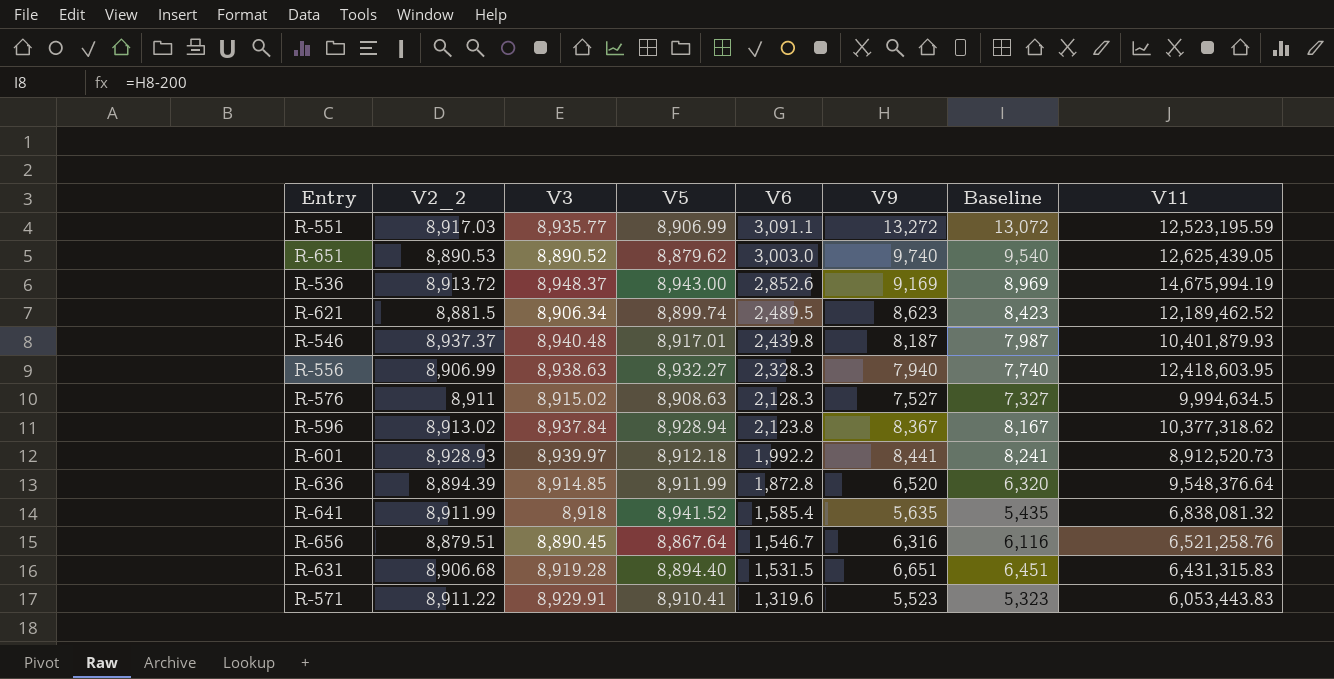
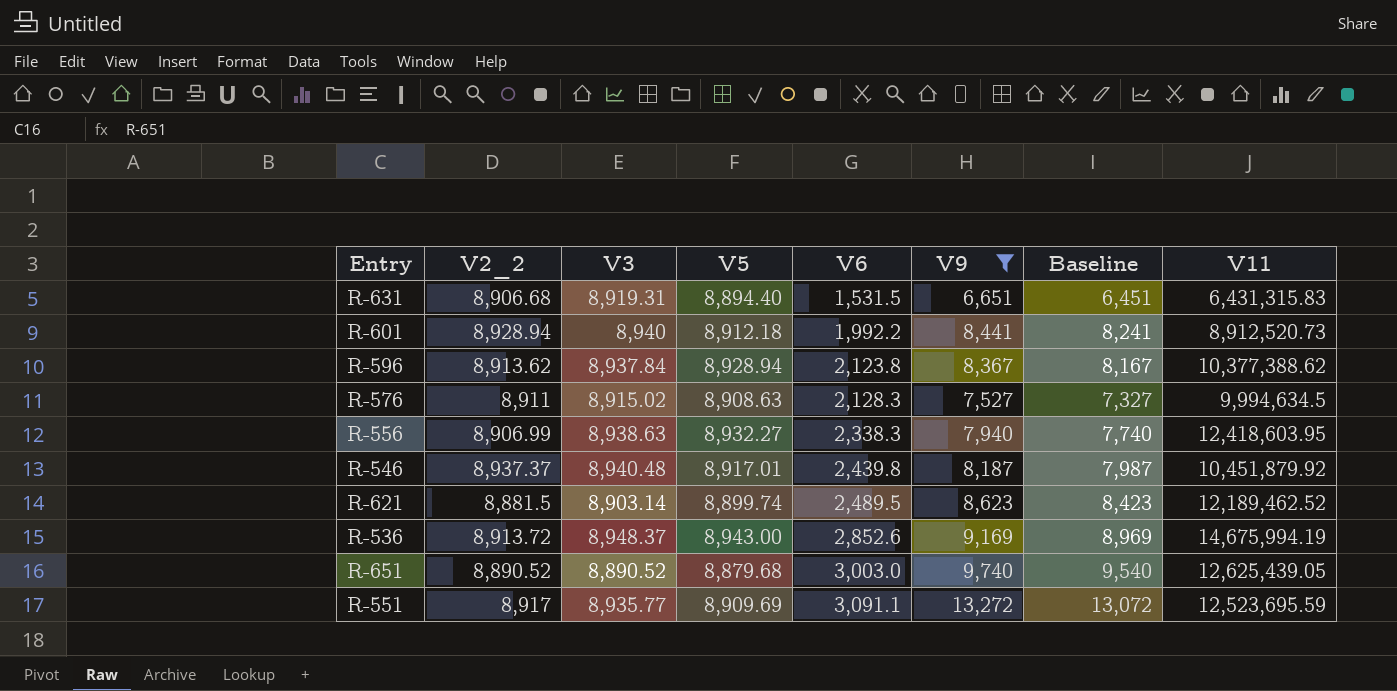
filter: none -> V9 >= 6,651
row order: V6 descending -> V6 ascending
R-631 | V3: 8,919.28 -> 8,919.31
R-601 | V2_2: 8,928.93 -> 8,928.94
R-601 | V3: 8,939.97 -> 8,940
R-596 | V2_2: 8,913.02 -> 8,913.62
R-596 | V11: 10,377,318.62 -> 10,377,388.62
R-556 | V6: 2,328.3 -> 2,338.3
R-546 | V11: 10,401,879.93 -> 10,451,879.92
R-621 | V3: 8,906.34 -> 8,903.14
R-651 | V2_2: 8,890.53 -> 8,890.52
R-651 | V5: 8,879.62 -> 8,879.68
R-551 | V2_2: 8,917.03 -> 8,917
R-551 | V5: 8,906.99 -> 8,909.69
R-551 | V11: 12,523,195.59 -> 12,523,695.59

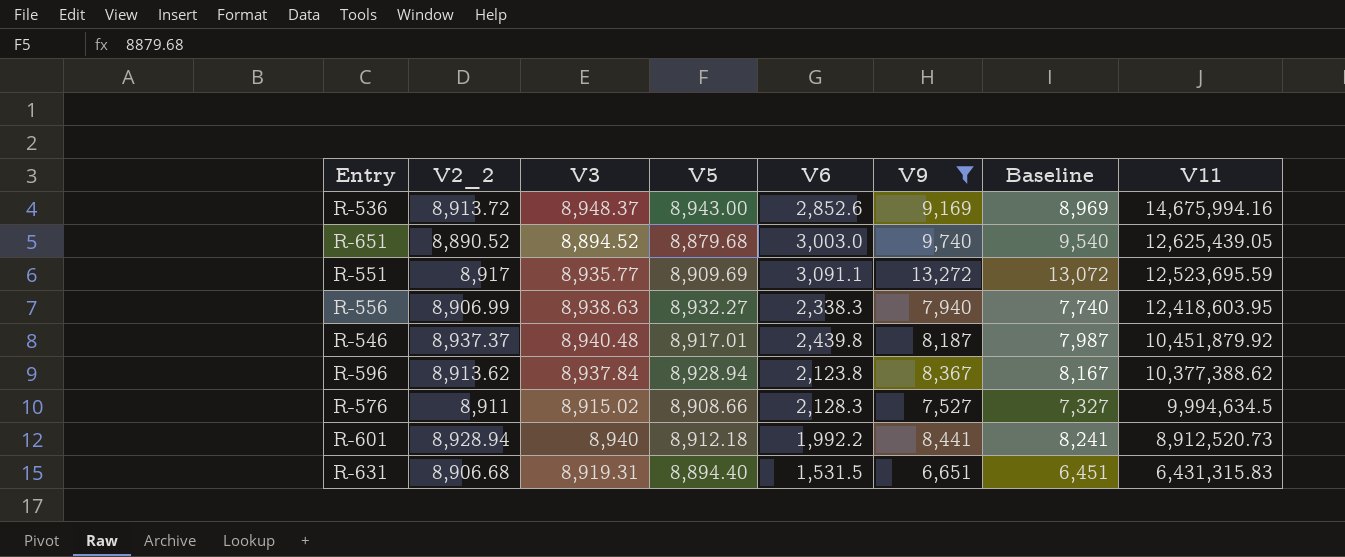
row order: V6 ascending -> V11 descending
row R-621: 8,881.5 | 8,903.14 | 8,899.74 | 2,489.5 | 8,623 | 8,423 | 12,189,462.52 -> none
R-536 | V11: 14,675,994.19 -> 14,675,994.16
R-651 | V3: 8,890.52 -> 8,894.52
R-576 | V5: 8,908.63 -> 8,908.66

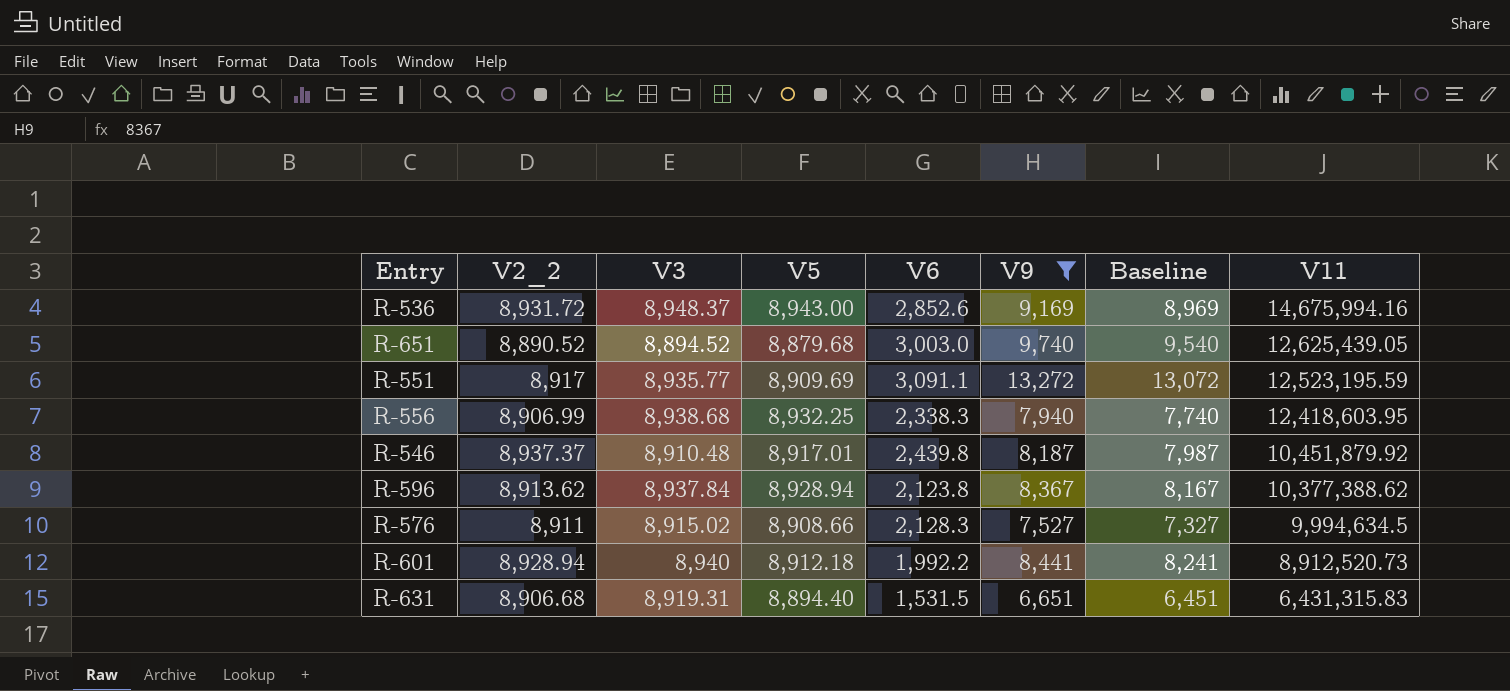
R-536 | V2_2: 8,913.72 -> 8,931.72
R-551 | V11: 12,523,695.59 -> 12,523,195.59
R-556 | V3: 8,938.63 -> 8,938.68
R-556 | V5: 8,932.27 -> 8,932.25
R-546 | V3: 8,940.48 -> 8,910.48

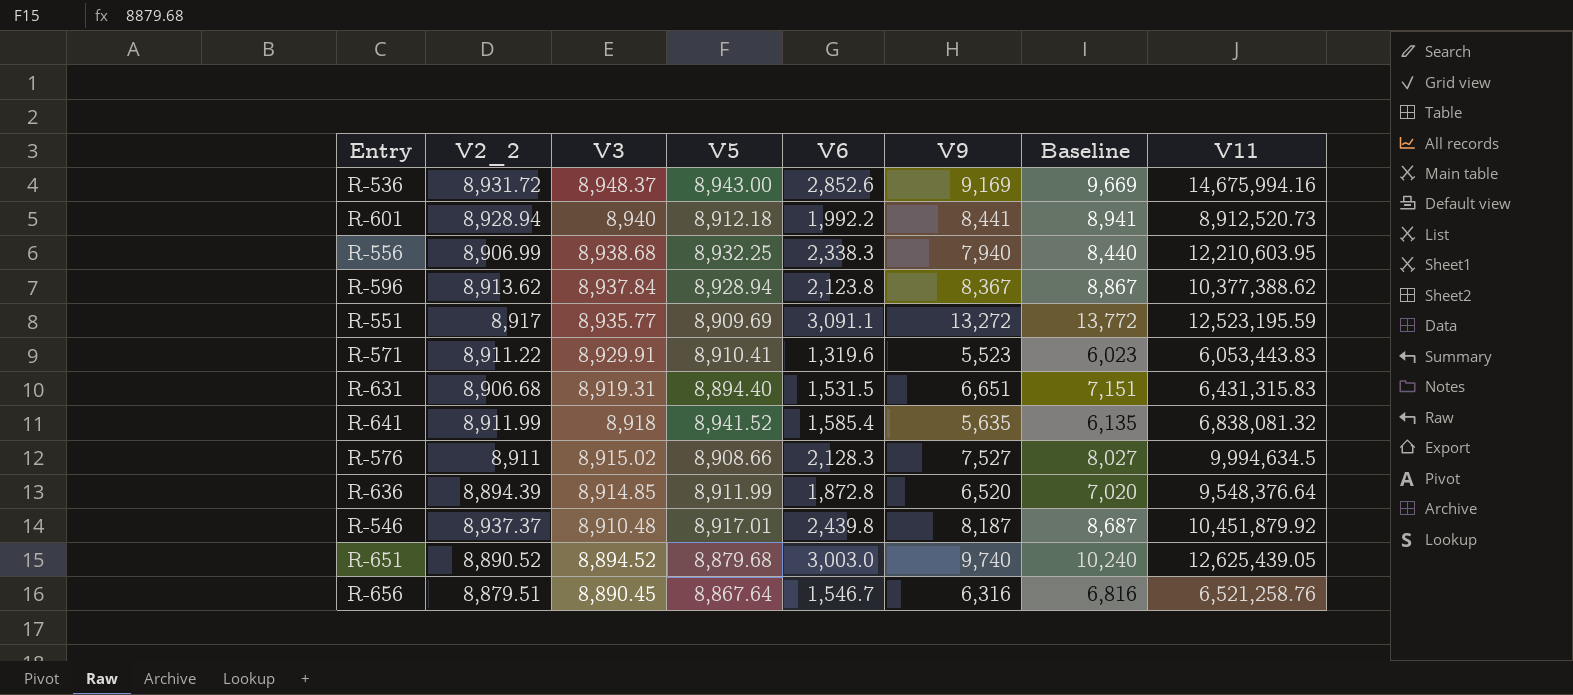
filter: V9 >= 6,651 -> none
row order: V11 descending -> V3 descending
column Baseline | formula: [V9] - 200 -> [V9] + 500
R-556 | V11: 12,418,603.95 -> 12,210,603.95

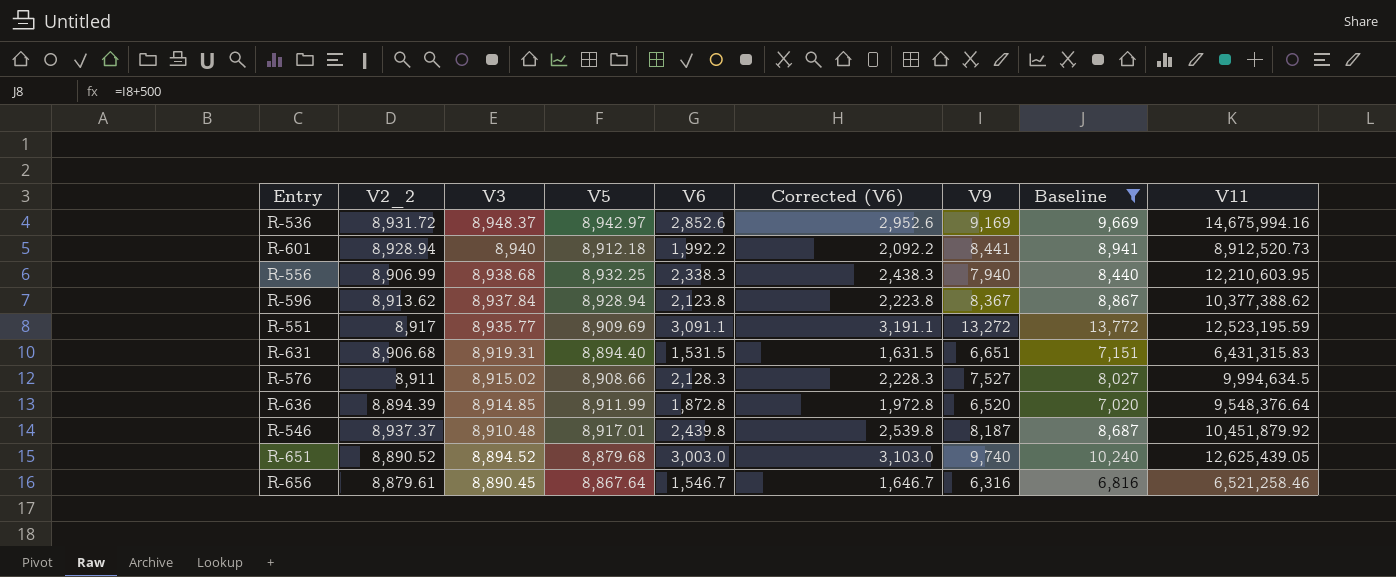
filter: none -> Baseline >= 6,816
column Corrected (V6) | formula: none -> [V6] + 100
R-536 | V5: 8,943.00 -> 8,942.97
R-656 | V2_2: 8,879.51 -> 8,879.61
R-656 | V11: 6,521,258.76 -> 6,521,258.46

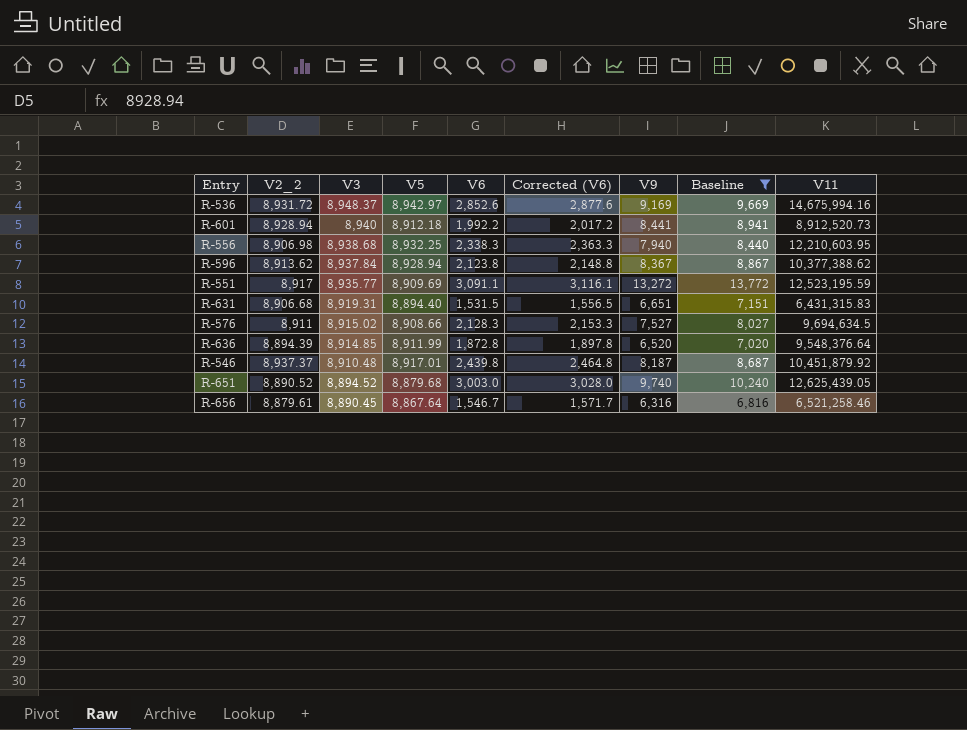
column Corrected (V6) | formula: [V6] + 100 -> [V6] + 25
R-556 | V2_2: 8,906.99 -> 8,906.98
R-576 | V11: 9,994,634.5 -> 9,694,634.5

